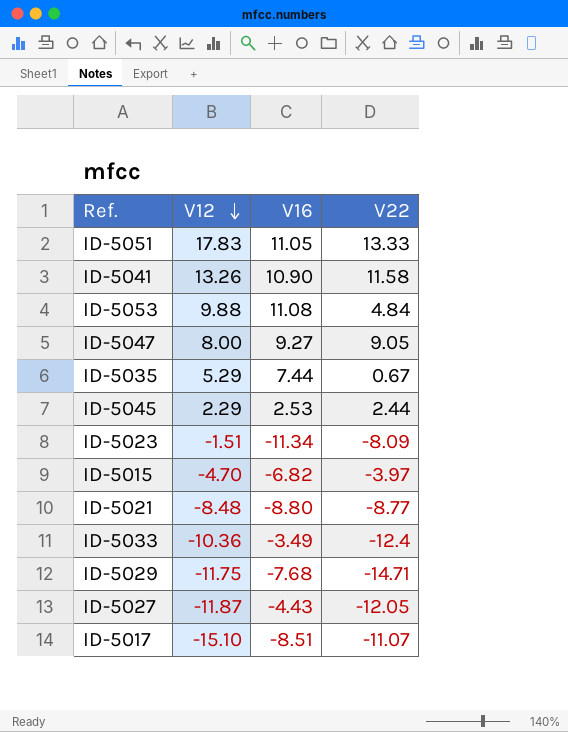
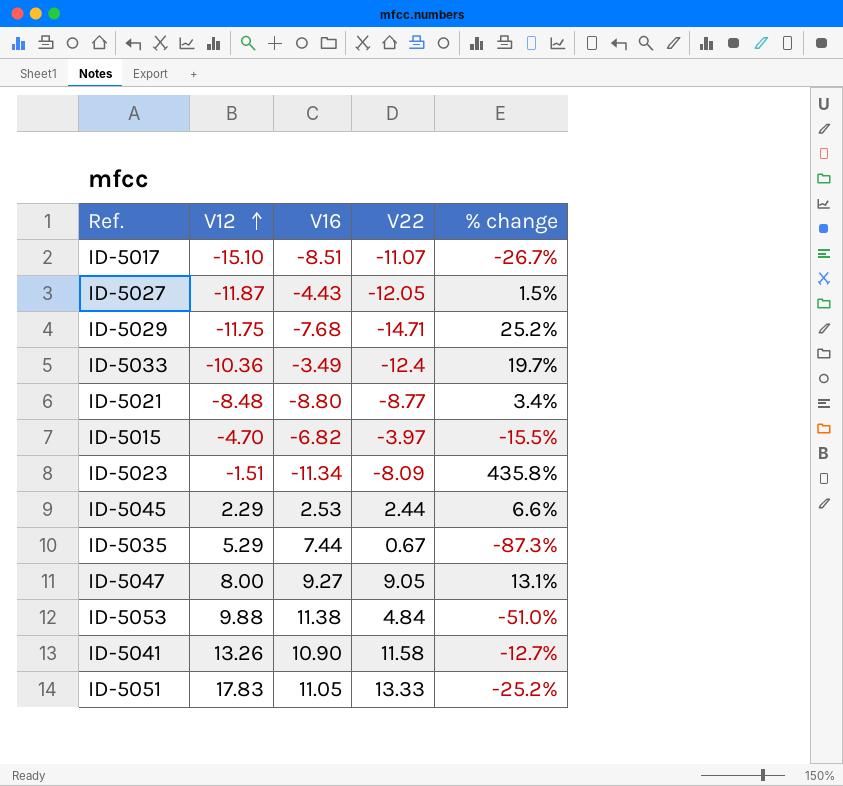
row order: V12 descending -> V12 ascending
column % change | formula: none -> ([V22] - [V12]) / [V12]
ID-5053 | V16: 11.08 -> 11.38

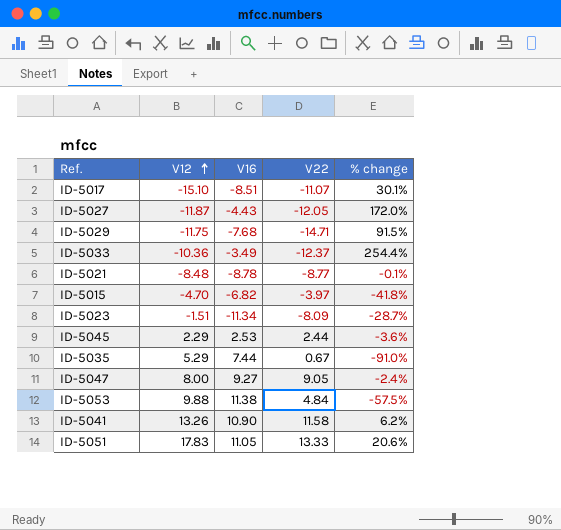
column % change | formula: ([V22] - [V12]) / [V12] -> ([V22] - [V16]) / [V16]
ID-5033 | V22: -12.4 -> -12.37
ID-5021 | V16: -8.80 -> -8.78

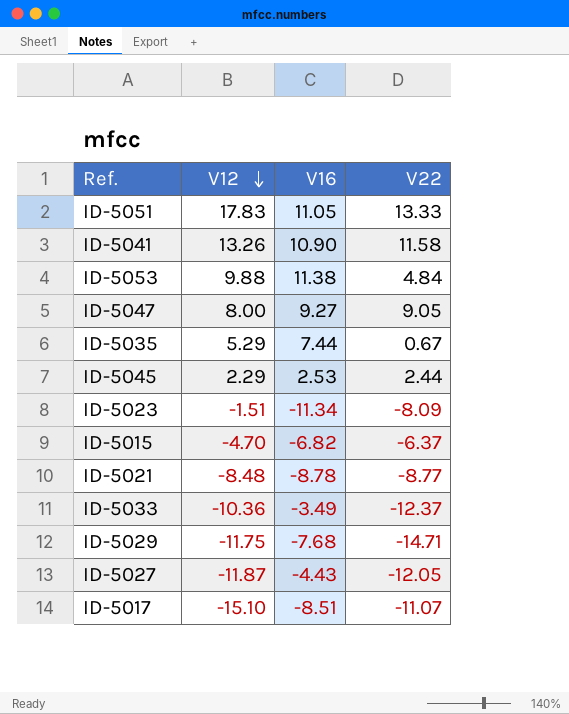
row order: V12 ascending -> V12 descending
column % change | formula: ([V22] - [V16]) / [V16] -> none
ID-5015 | V22: -3.97 -> -6.37

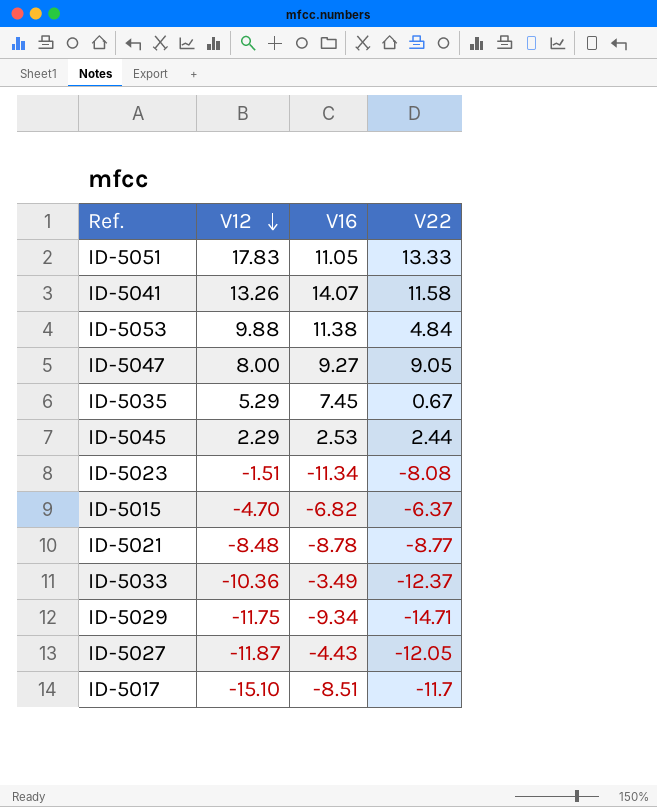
ID-5041 | V16: 10.90 -> 14.07
ID-5035 | V16: 7.44 -> 7.45
ID-5023 | V22: -8.09 -> -8.08
ID-5029 | V16: -7.68 -> -9.34
ID-5017 | V22: -11.07 -> -11.7

